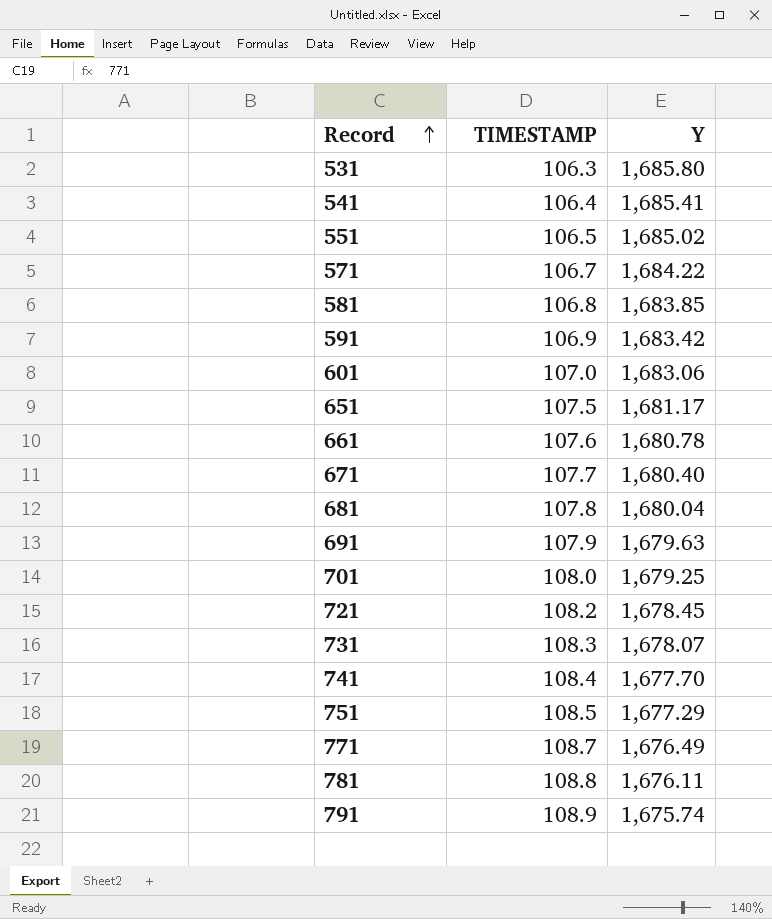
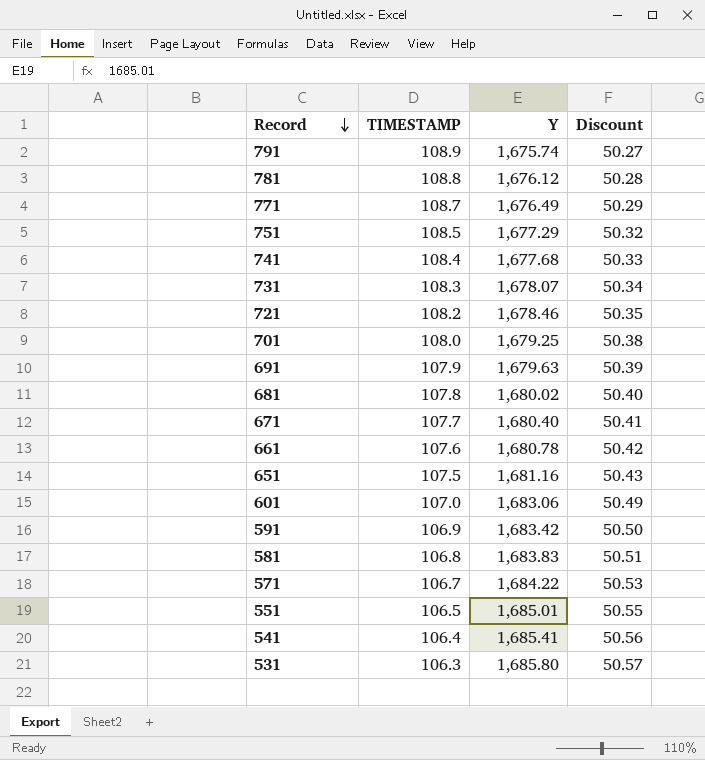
row order: Record ascending -> Record descending
column Discount | formula: none -> [Y] * 0.03
781 | Y: 1,676.11 -> 1,676.12
741 | Y: 1,677.70 -> 1,677.68
721 | Y: 1,678.45 -> 1,678.46
681 | Y: 1,680.04 -> 1,680.02
651 | Y: 1,681.17 -> 1,681.16
581 | Y: 1,683.85 -> 1,683.83
551 | Y: 1,685.02 -> 1,685.01

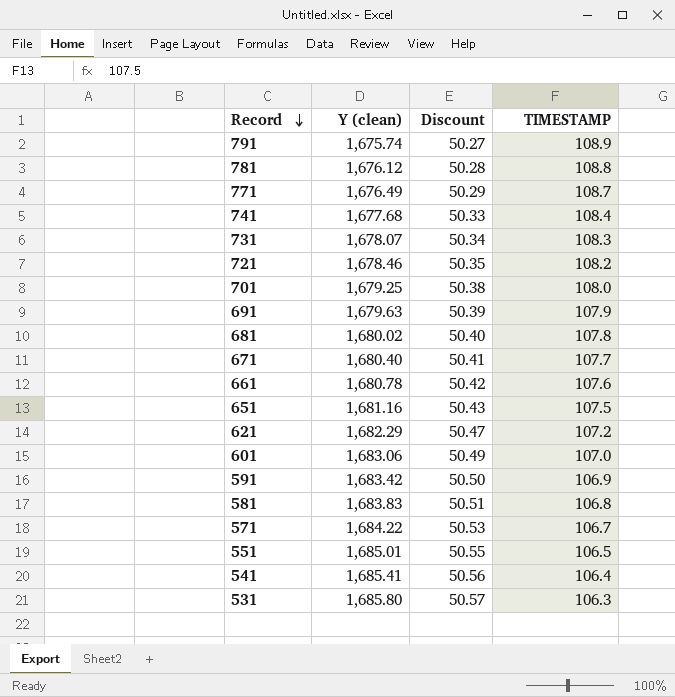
column name: Y -> Y (clean)
column TIMESTAMP | position: 2 -> 4
row 751: 108.5 | 1,677.29 | 50.32 -> none
row 621: none -> 1,682.29 | 50.47 | 107.2

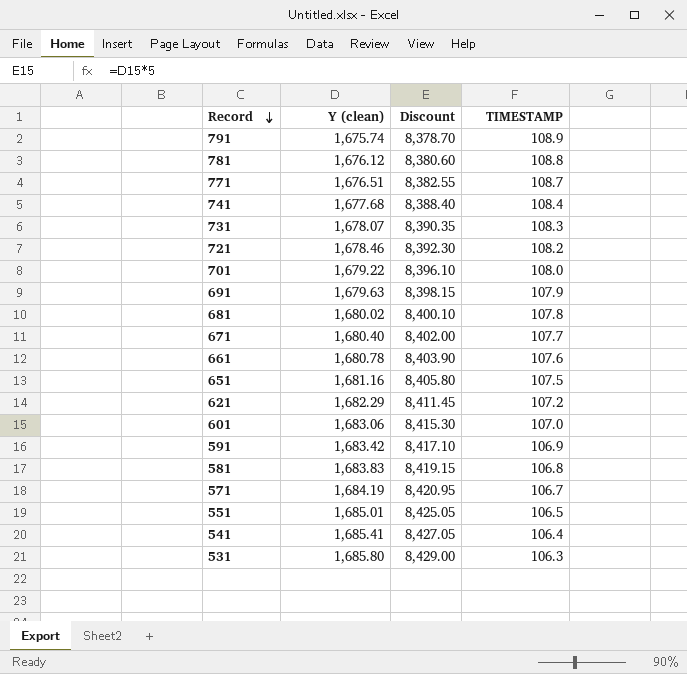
column Discount | formula: [Y (clean)] * 0.03 -> [Y (clean)] * 5
771 | Y (clean): 1,676.49 -> 1,676.51
701 | Y (clean): 1,679.25 -> 1,679.22
571 | Y (clean): 1,684.22 -> 1,684.19

